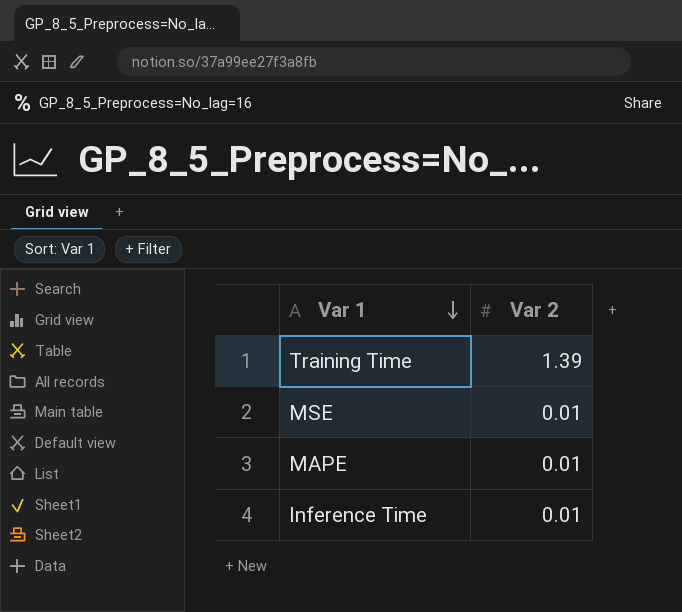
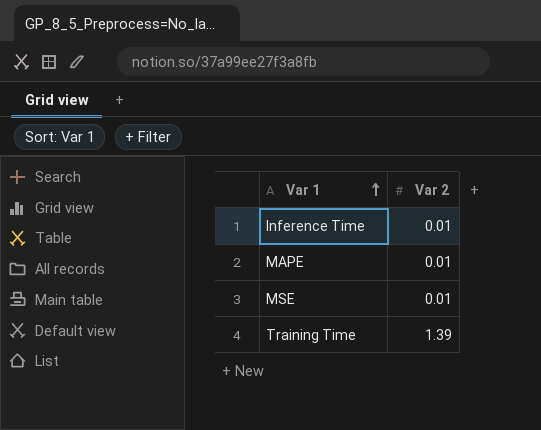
row order: Var 1 descending -> Var 1 ascending

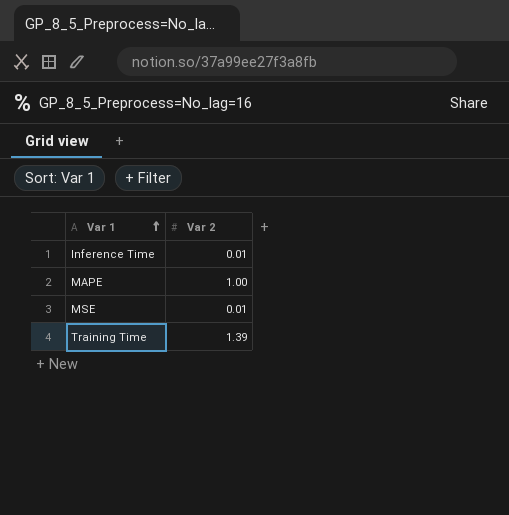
MAPE | Var 2: 0.01 -> 1.00

